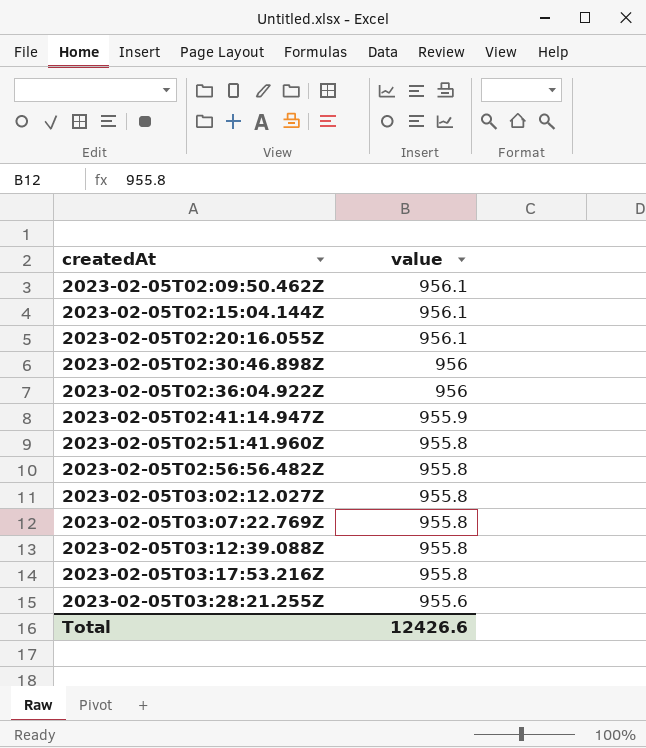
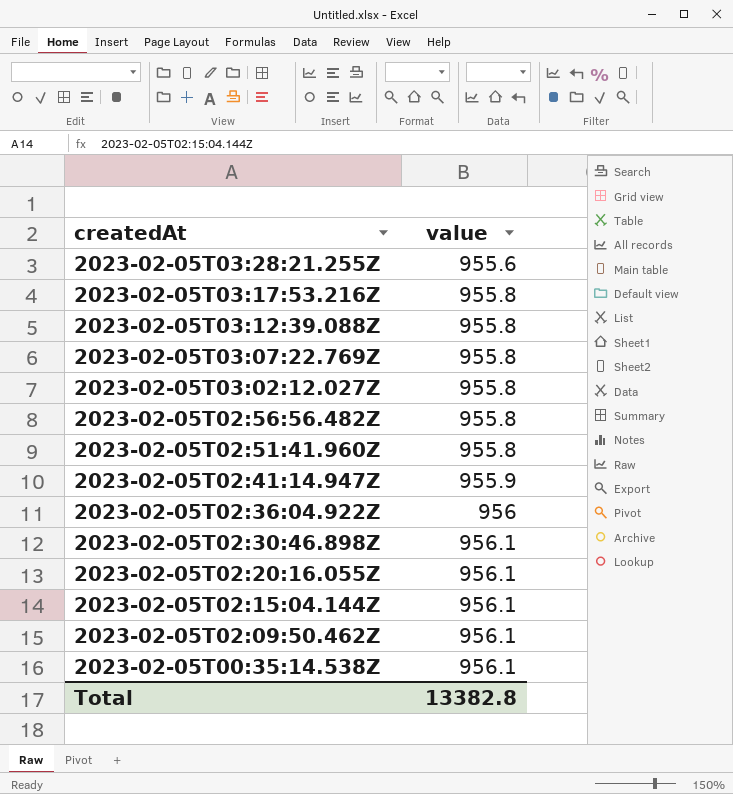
row order: createdAt ascending -> createdAt descending
2023-02-05T02:30:46.898Z | value: 956 -> 956.1
row 2023-02-05T00:35:14.538Z: none -> 956.1
Total | value: 12426.6 -> 13382.8

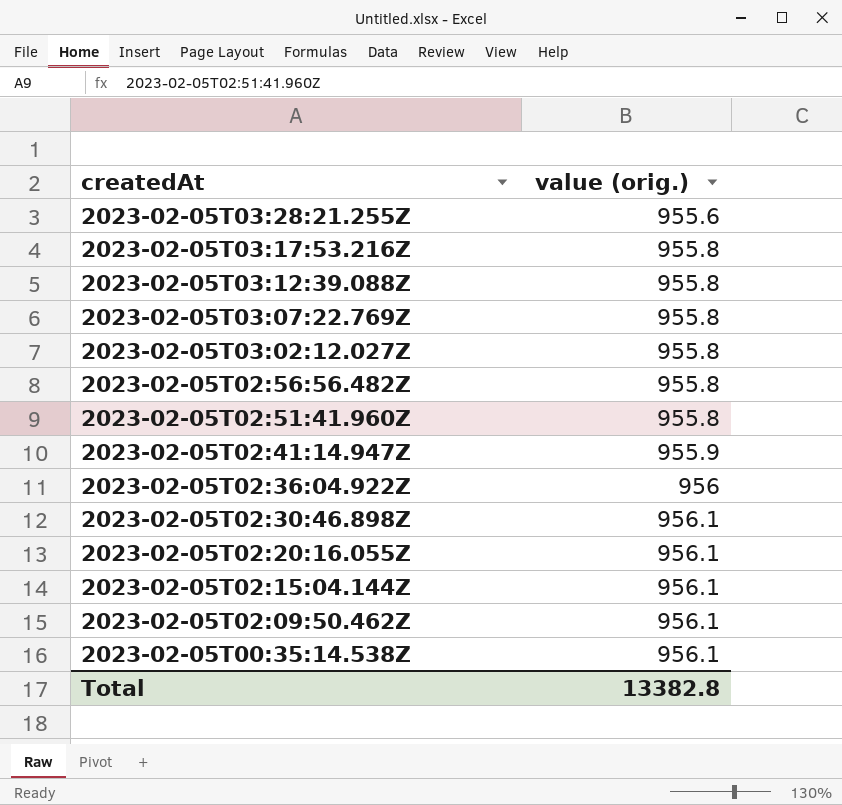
column name: value -> value (orig.)

